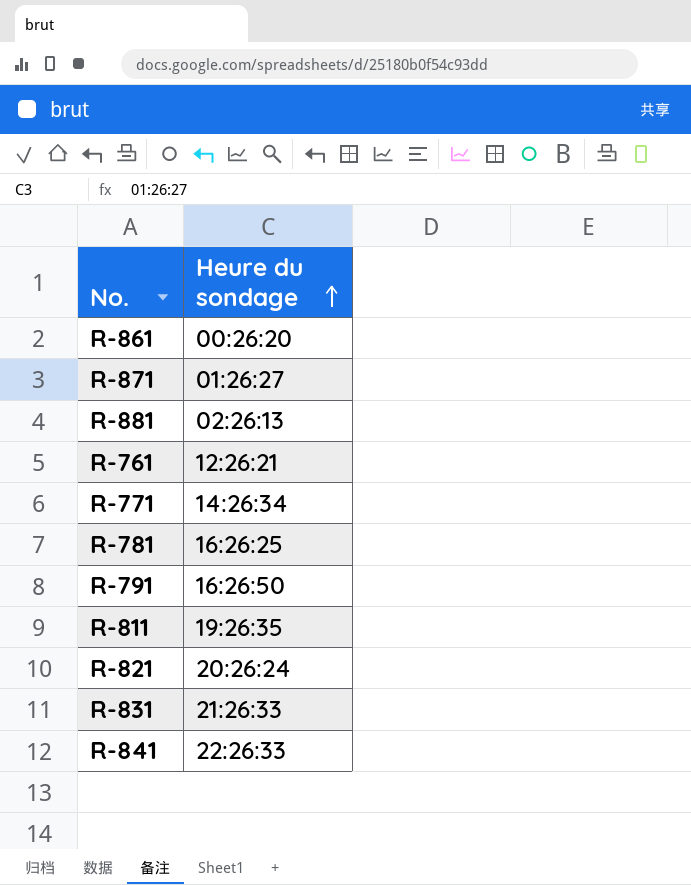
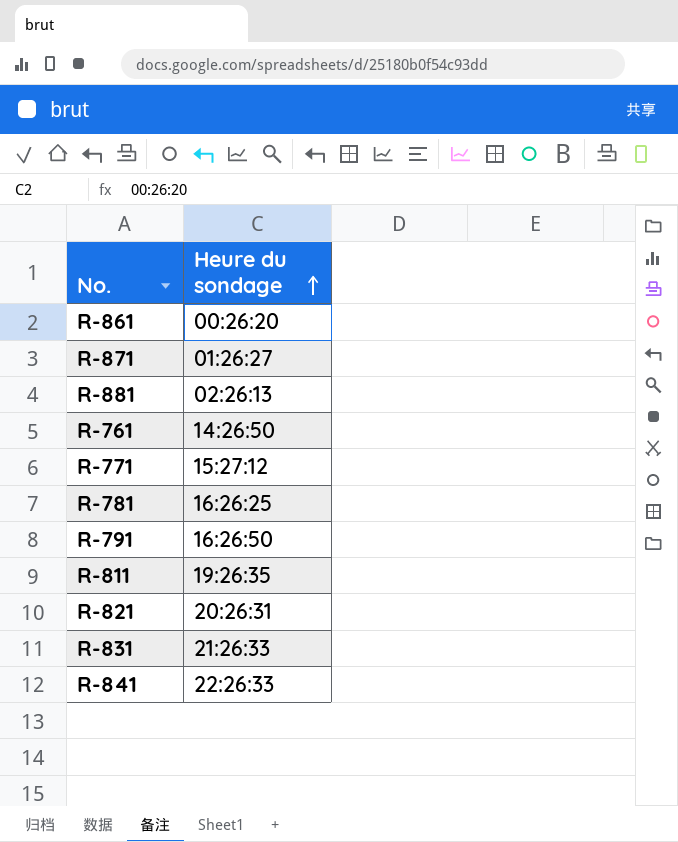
R-761 | Heure du sondage: 12:26:21 -> 14:26:50
R-771 | Heure du sondage: 14:26:34 -> 15:27:12
R-821 | Heure du sondage: 20:26:24 -> 20:26:31

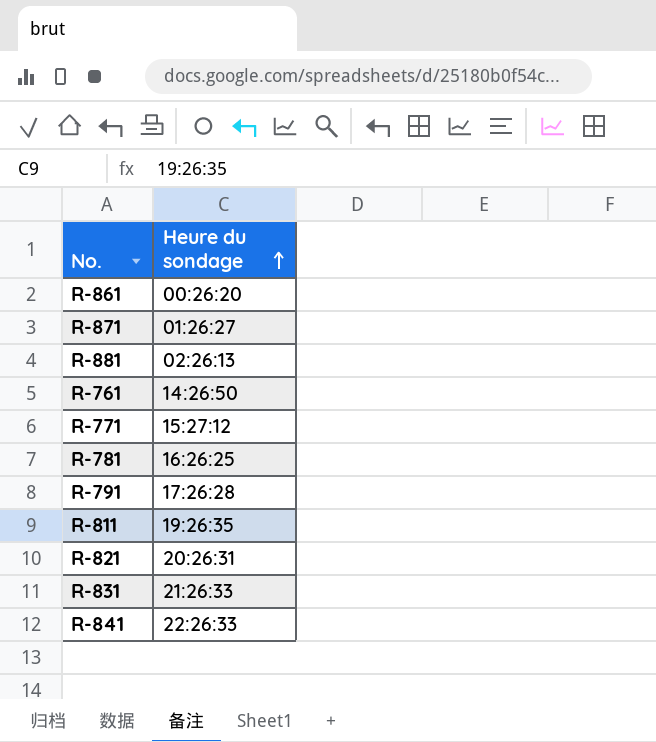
R-791 | Heure du sondage: 16:26:50 -> 17:26:28

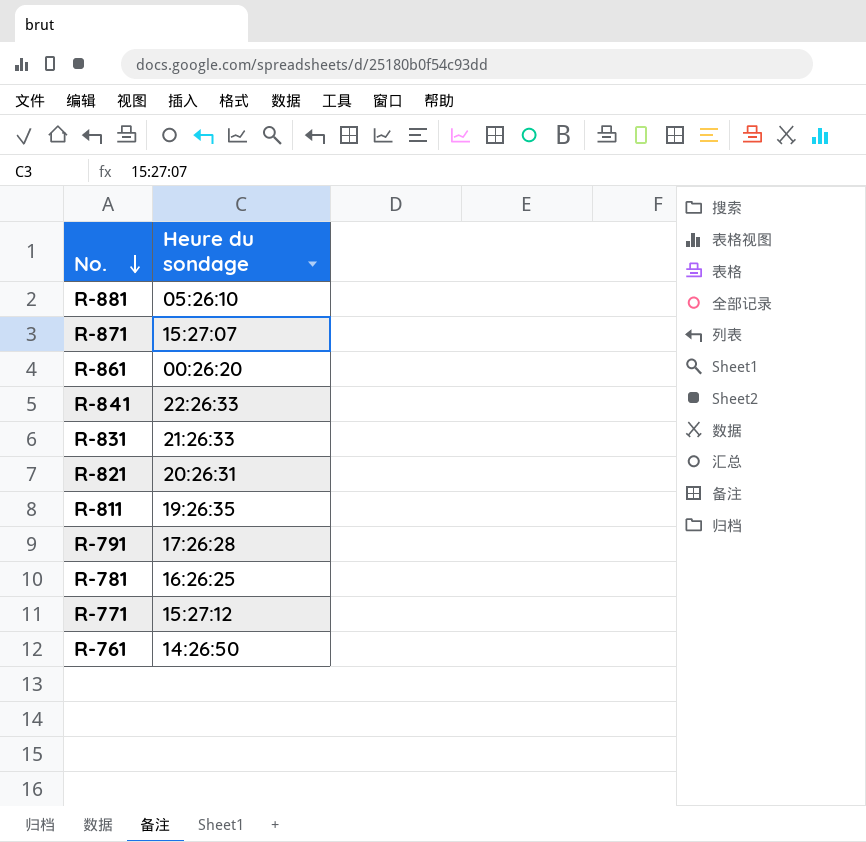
row order: Heure du sondage ascending -> No. descending
R-881 | Heure du sondage: 02:26:13 -> 05:26:10
R-871 | Heure du sondage: 01:26:27 -> 15:27:07

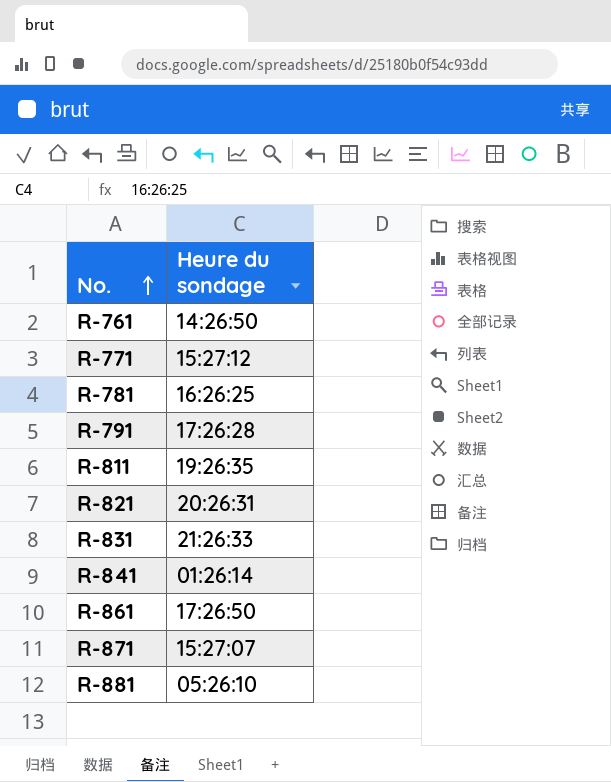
row order: No. descending -> No. ascending
R-841 | Heure du sondage: 22:26:33 -> 01:26:14
R-861 | Heure du sondage: 00:26:20 -> 17:26:50

